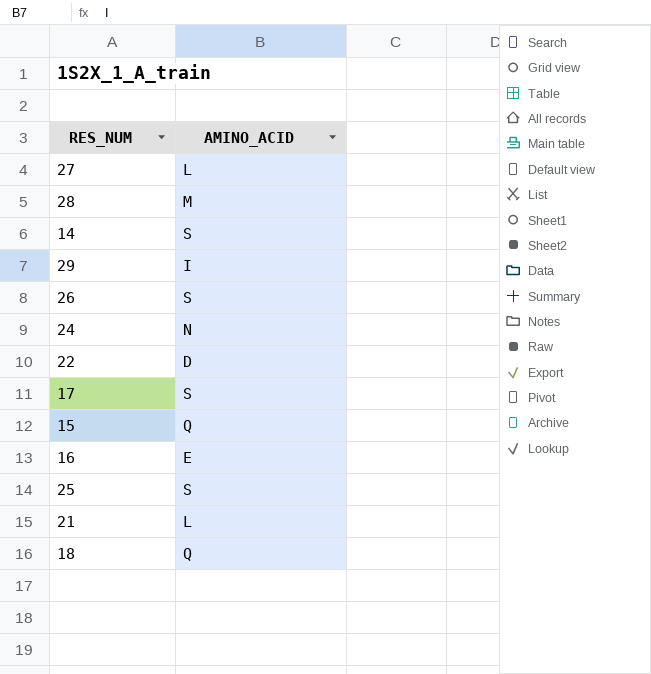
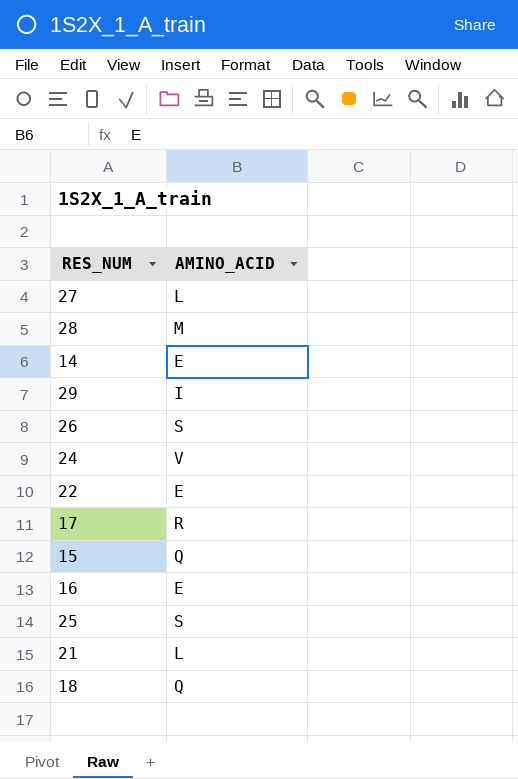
14 | AMINO_ACID: S -> E
24 | AMINO_ACID: N -> V
22 | AMINO_ACID: D -> E
17 | AMINO_ACID: S -> R

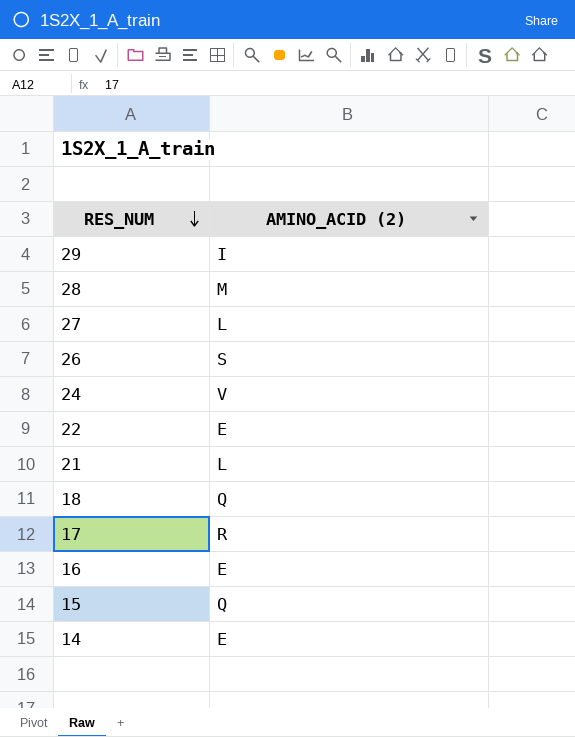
row order: none -> RES_NUM descending
column name: AMINO_ACID -> AMINO_ACID (2)
row 25: S -> none

